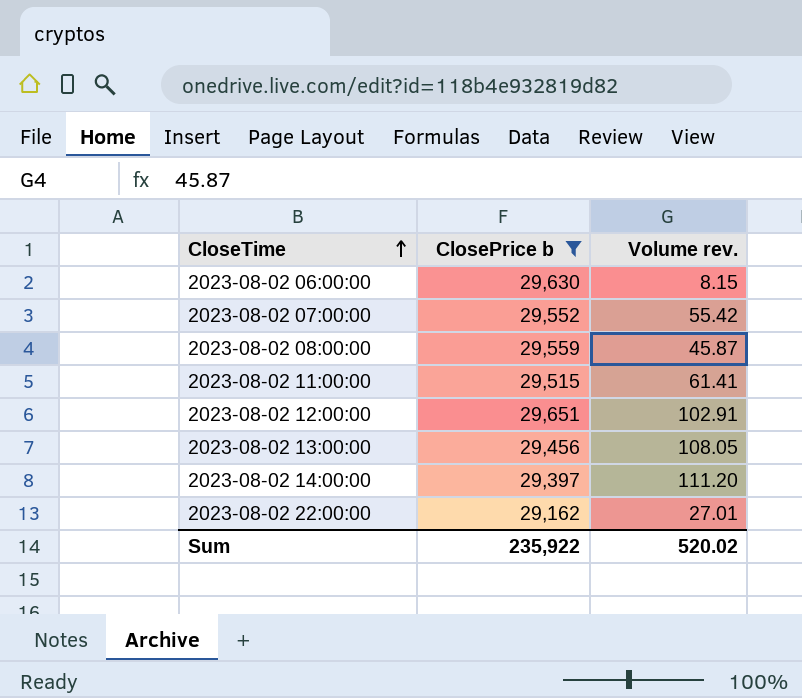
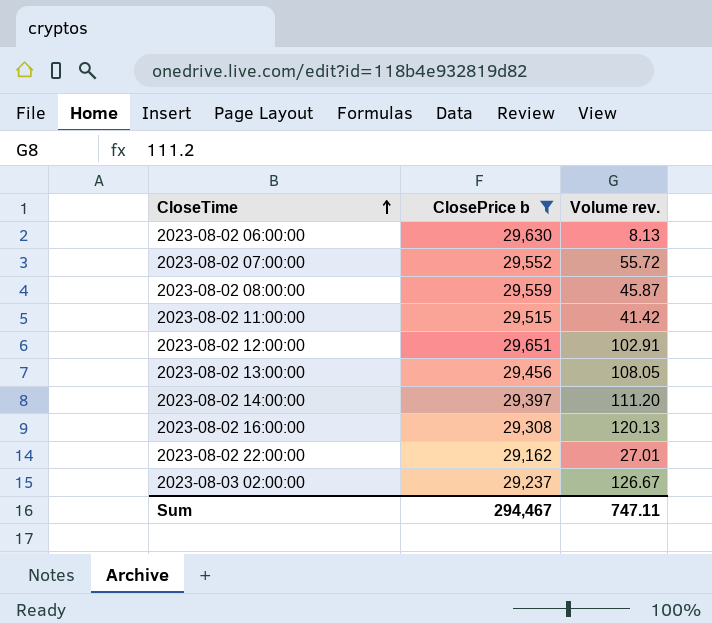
2023-08-02 06:00:00 | Volume rev.: 8.15 -> 8.13
2023-08-02 07:00:00 | Volume rev.: 55.42 -> 55.72
2023-08-02 11:00:00 | Volume rev.: 61.41 -> 41.42
row 2023-08-02 16:00:00: none -> 29,308 | 120.13
row 2023-08-03 02:00:00: none -> 29,237 | 126.67
Sum | ClosePrice b: 235,922 -> 294,467
Sum | Volume rev.: 520.02 -> 747.11

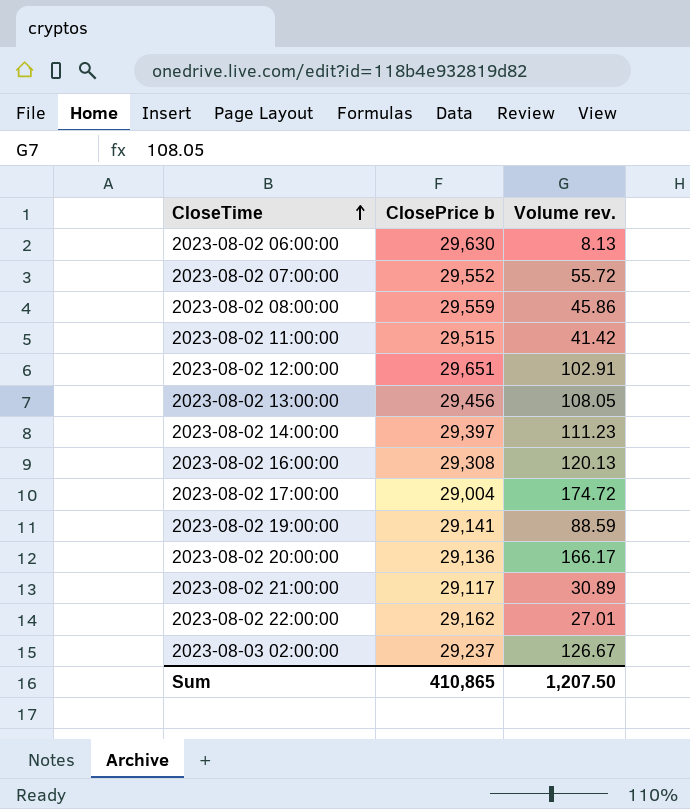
filter: ClosePrice b >= 29,162 -> none
2023-08-02 08:00:00 | Volume rev.: 45.87 -> 45.86
2023-08-02 14:00:00 | Volume rev.: 111.20 -> 111.23
Sum | ClosePrice b: 294,467 -> 410,865
Sum | Volume rev.: 747.11 -> 1,207.50

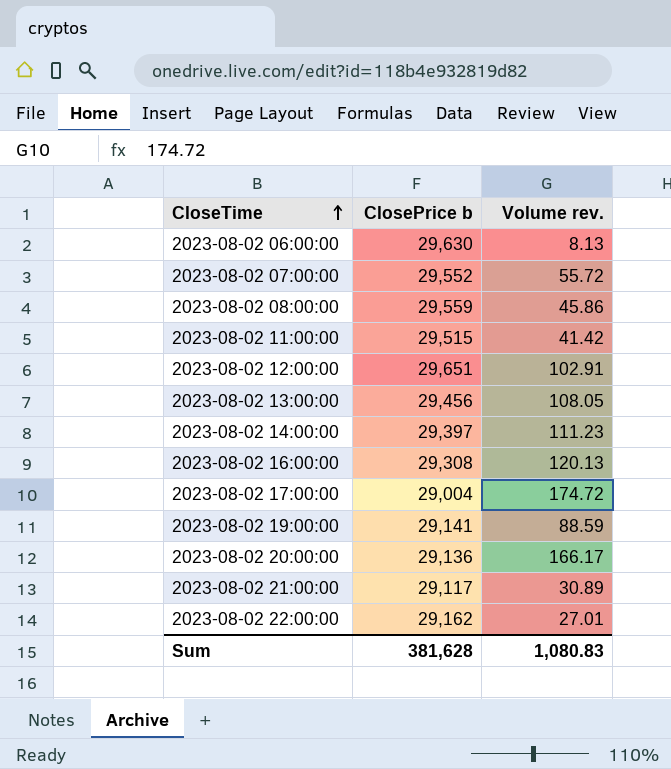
row 2023-08-03 02:00:00: 29,237 | 126.67 -> none
Sum | ClosePrice b: 410,865 -> 381,628
Sum | Volume rev.: 1,207.50 -> 1,080.83

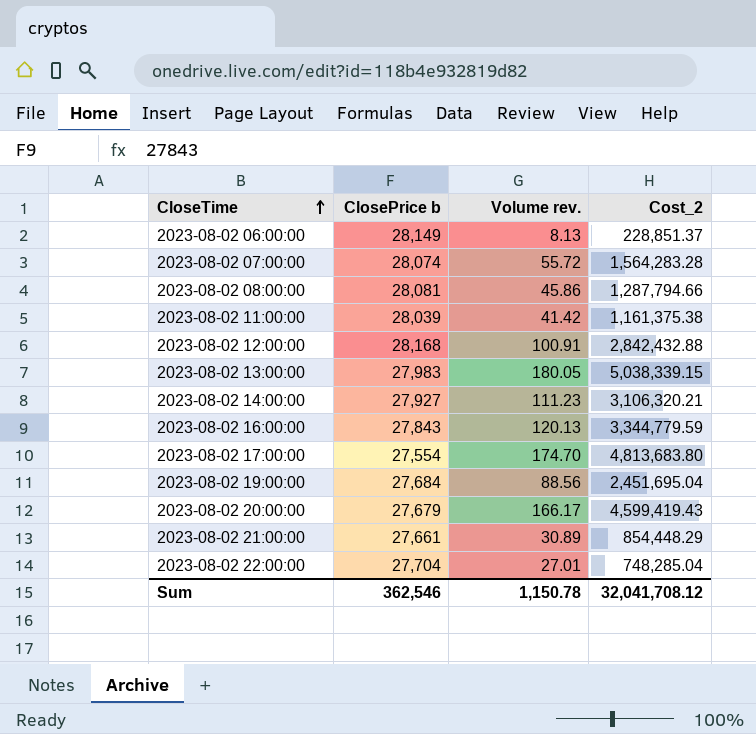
column Cost_2 | formula: none -> [ClosePrice b] * [Volume rev.]
2023-08-02 06:00:00 | ClosePrice b: 29,630 -> 28,149
2023-08-02 07:00:00 | ClosePrice b: 29,552 -> 28,074
2023-08-02 08:00:00 | ClosePrice b: 29,559 -> 28,081
2023-08-02 11:00:00 | ClosePrice b: 29,515 -> 28,039
2023-08-02 12:00:00 | ClosePrice b: 29,651 -> 28,168
2023-08-02 12:00:00 | Volume rev.: 102.91 -> 100.91
2023-08-02 13:00:00 | ClosePrice b: 29,456 -> 27,983
2023-08-02 13:00:00 | Volume rev.: 108.05 -> 180.05
2023-08-02 14:00:00 | ClosePrice b: 29,397 -> 27,927
2023-08-02 16:00:00 | ClosePrice b: 29,308 -> 27,843
2023-08-02 17:00:00 | ClosePrice b: 29,004 -> 27,554
2023-08-02 17:00:00 | Volume rev.: 174.72 -> 174.70
2023-08-02 19:00:00 | ClosePrice b: 29,141 -> 27,684
2023-08-02 19:00:00 | Volume rev.: 88.59 -> 88.56
2023-08-02 20:00:00 | ClosePrice b: 29,136 -> 27,679
2023-08-02 21:00:00 | ClosePrice b: 29,117 -> 27,661
2023-08-02 22:00:00 | ClosePrice b: 29,162 -> 27,704
Sum | ClosePrice b: 381,628 -> 362,546
Sum | Volume rev.: 1,080.83 -> 1,150.78

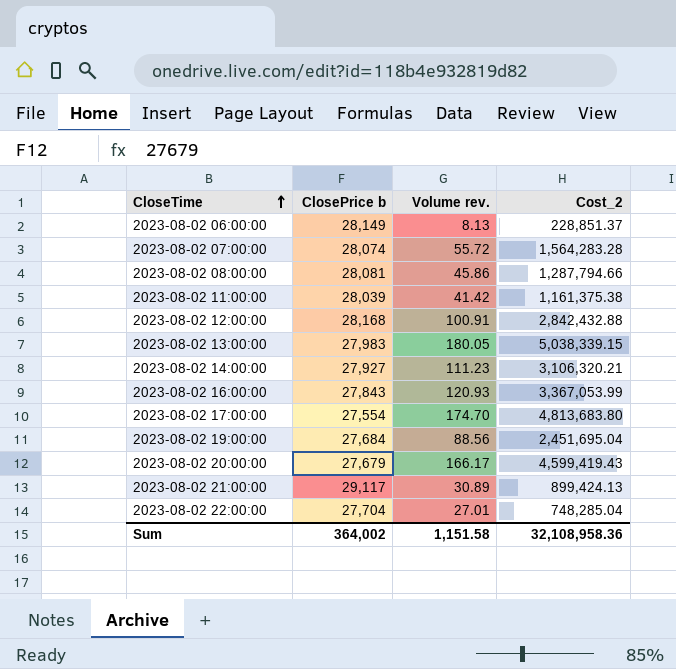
2023-08-02 16:00:00 | Volume rev.: 120.13 -> 120.93
2023-08-02 16:00:00 | Cost_2: 3,344,779.59 -> 3,367,053.99
2023-08-02 21:00:00 | ClosePrice b: 27,661 -> 29,117
2023-08-02 21:00:00 | Cost_2: 854,448.29 -> 899,424.13
Sum | ClosePrice b: 362,546 -> 364,002
Sum | Volume rev.: 1,150.78 -> 1,151.58
Sum | Cost_2: 32,041,708.12 -> 32,108,958.36

